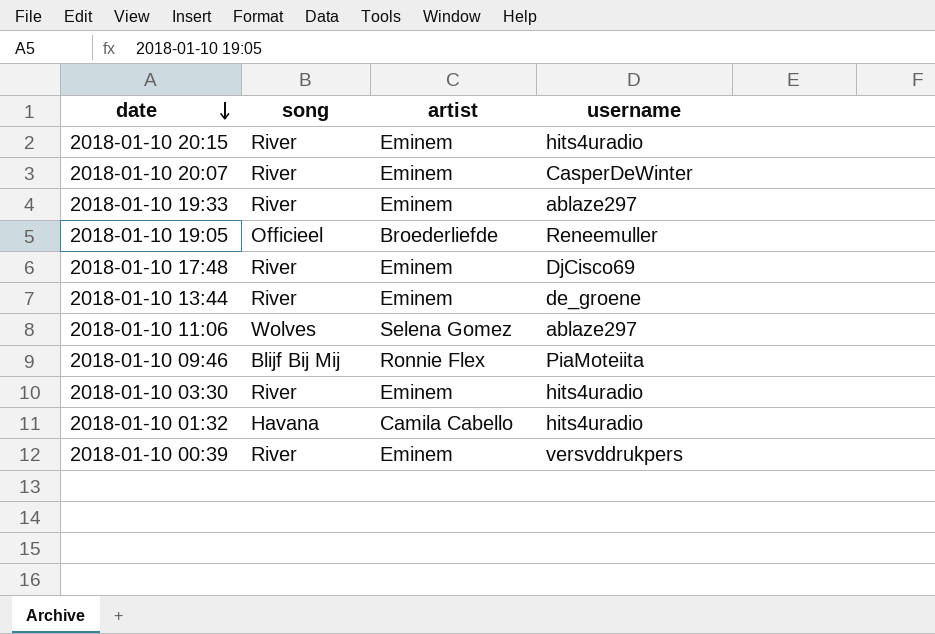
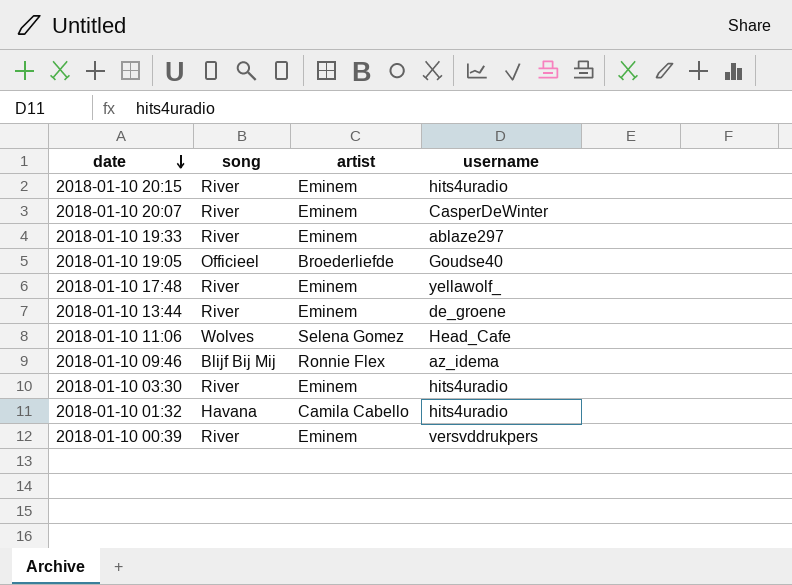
2018-01-10 19:05 | username: Reneemuller -> Goudse40
2018-01-10 17:48 | username: DjCisco69 -> yellawolf_
2018-01-10 11:06 | username: ablaze297 -> Head_Cafe
2018-01-10 09:46 | username: PiaMoteiita -> az_idema

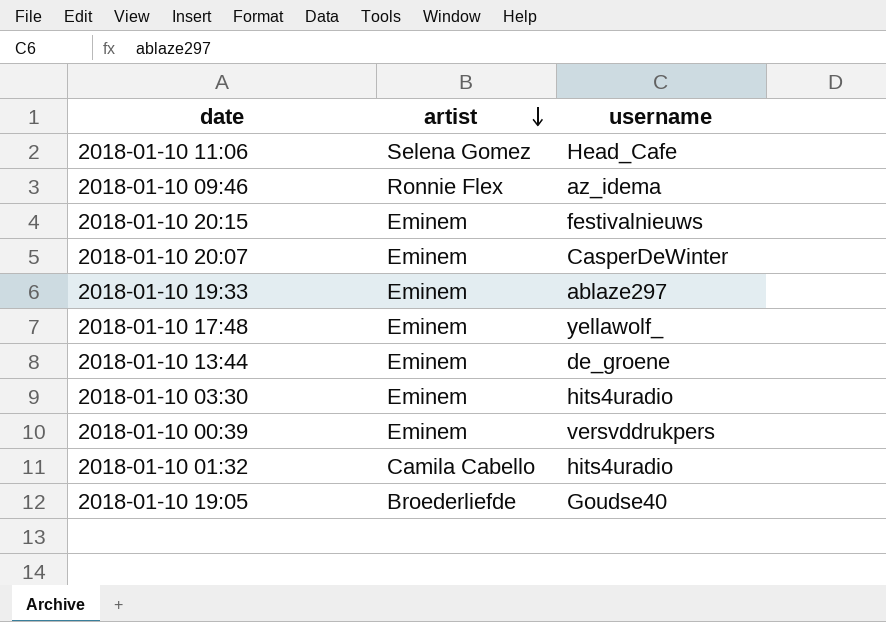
row order: date descending -> artist descending
column song | position: 2 -> none
2018-01-10 20:15 | username: hits4uradio -> festivalnieuws

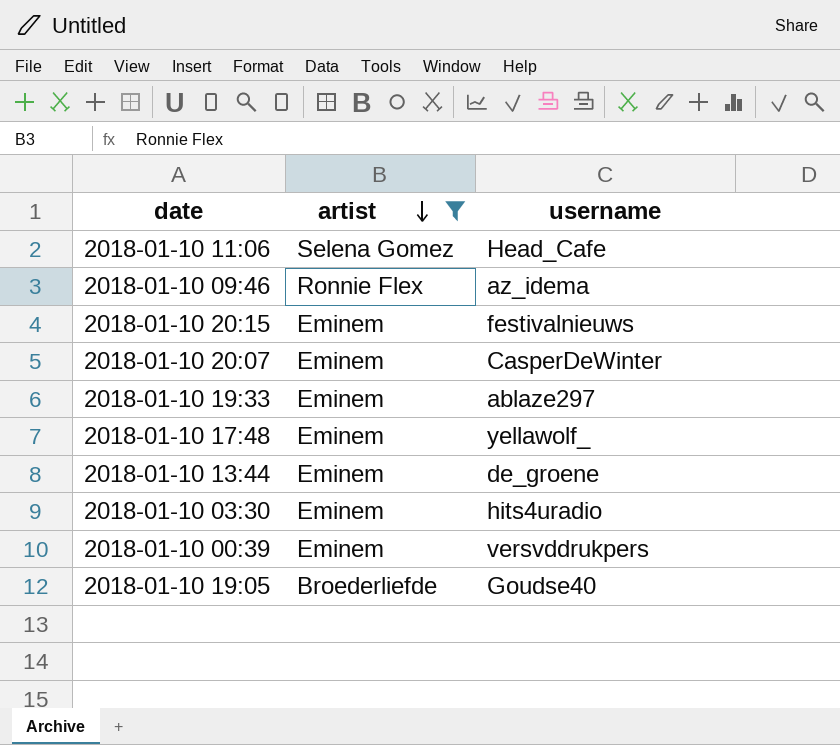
filter: none -> artist != Camila Cabello

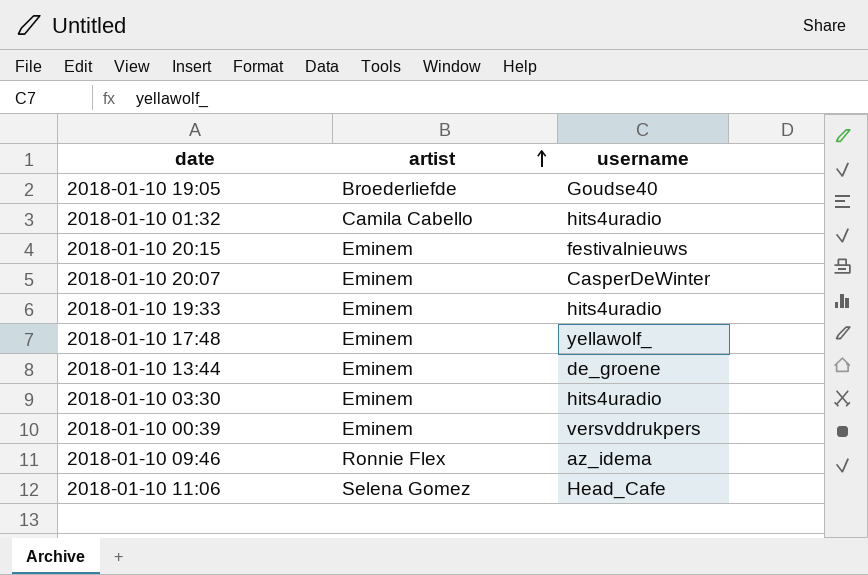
filter: artist != Camila Cabello -> none
row order: artist descending -> artist ascending
2018-01-10 19:33 | username: ablaze297 -> hits4uradio

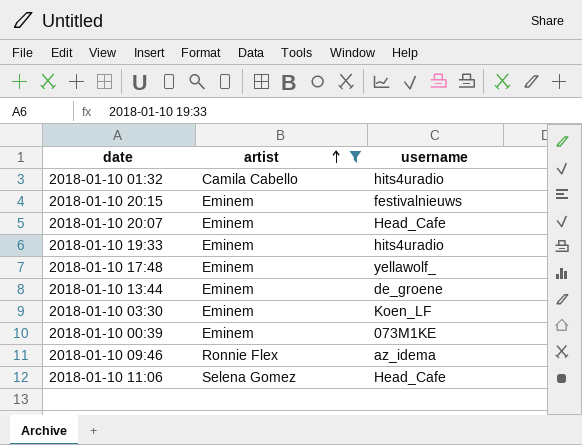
filter: none -> artist != Broederliefde
2018-01-10 20:07 | username: CasperDeWinter -> Head_Cafe
2018-01-10 03:30 | username: hits4uradio -> Koen_LF
2018-01-10 00:39 | username: versvddrukpers -> 073M1KE

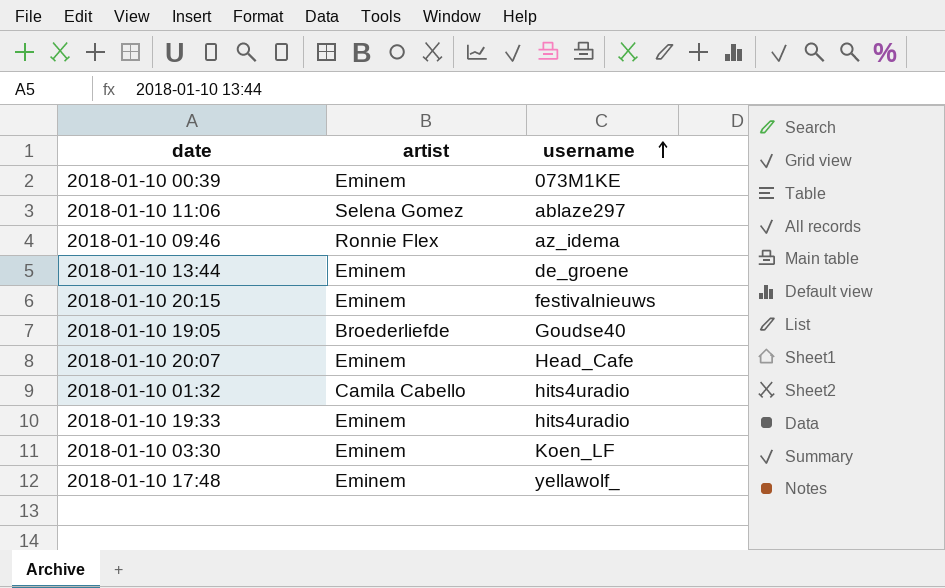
filter: artist != Broederliefde -> none
row order: artist ascending -> username ascending
2018-01-10 11:06 | username: Head_Cafe -> ablaze297

